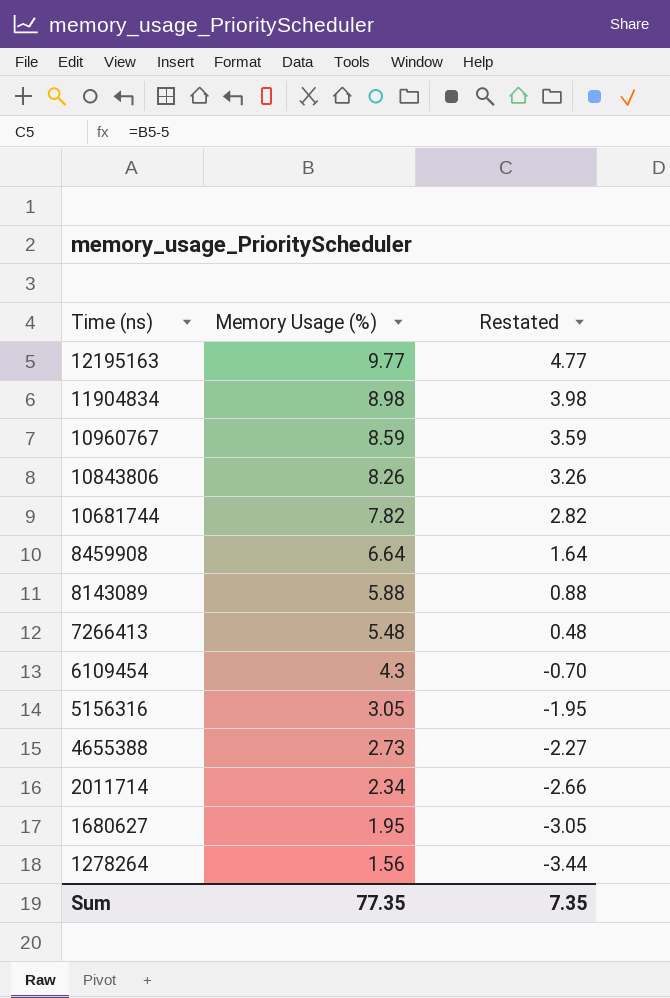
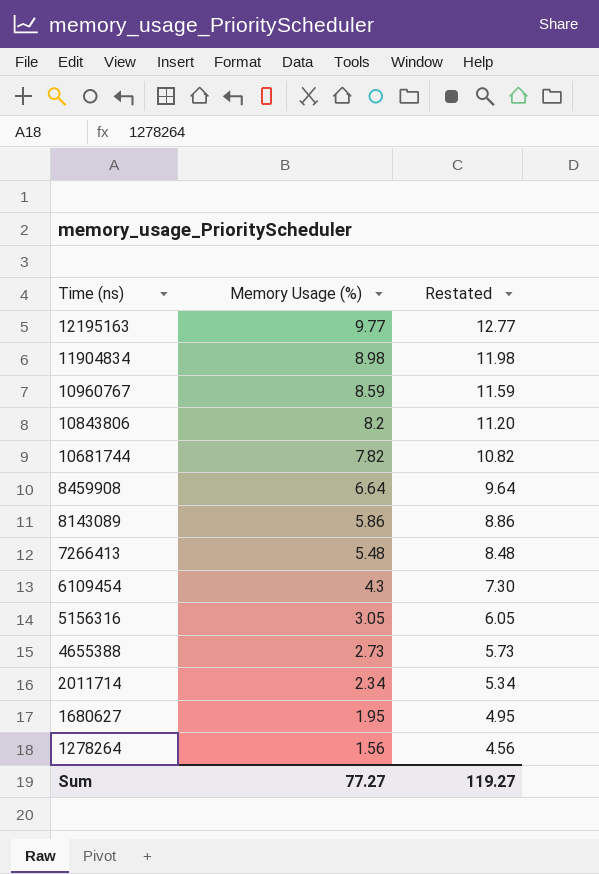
column Restated | formula: [Memory Usage (%)] - 5 -> [Memory Usage (%)] + 3
10843806 | Memory Usage (%): 8.26 -> 8.2
8143089 | Memory Usage (%): 5.88 -> 5.86
Sum | Memory Usage (%): 77.35 -> 77.27
Sum | Restated: 7.35 -> 119.27

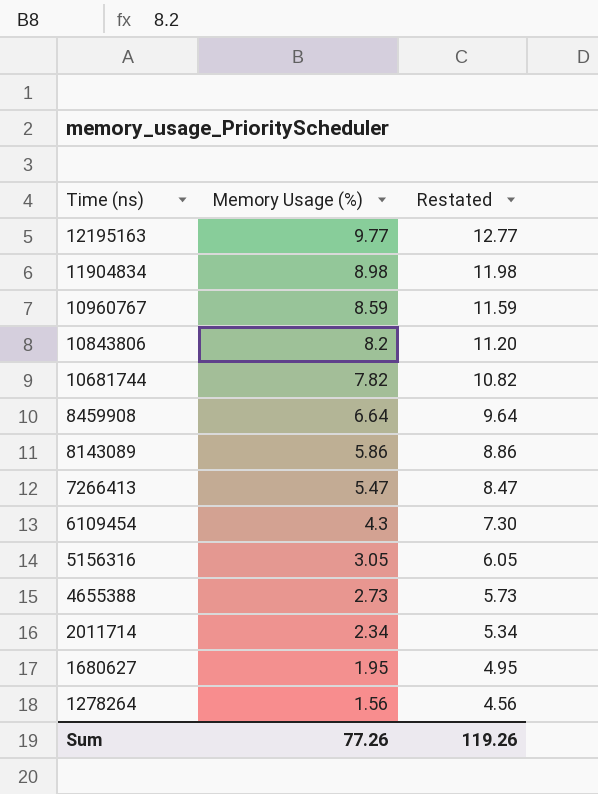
7266413 | Memory Usage (%): 5.48 -> 5.47
7266413 | Restated: 8.48 -> 8.47
Sum | Memory Usage (%): 77.27 -> 77.26
Sum | Restated: 119.27 -> 119.26

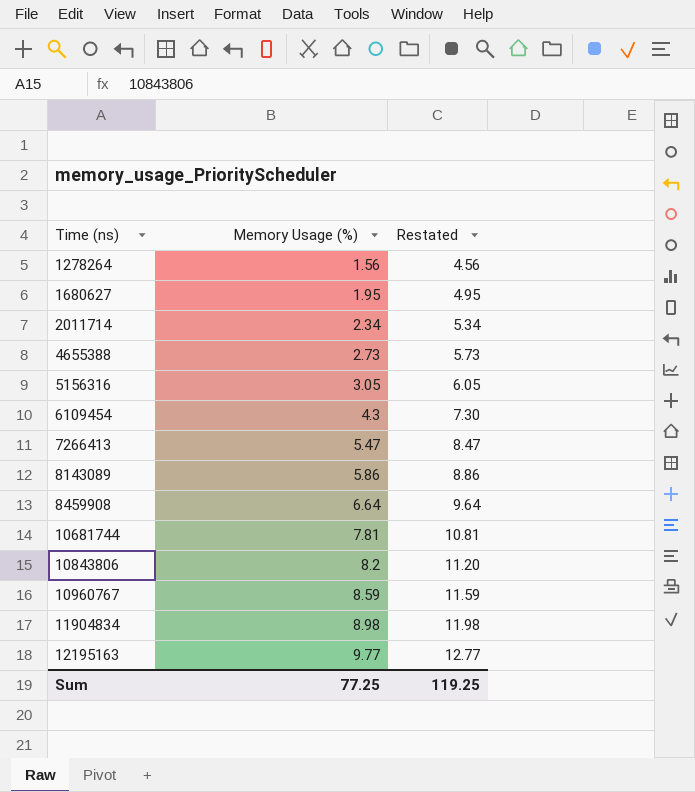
row order: Time (ns) descending -> Time (ns) ascending
10681744 | Memory Usage (%): 7.82 -> 7.81
10681744 | Restated: 10.82 -> 10.81
Sum | Memory Usage (%): 77.26 -> 77.25
Sum | Restated: 119.26 -> 119.25

